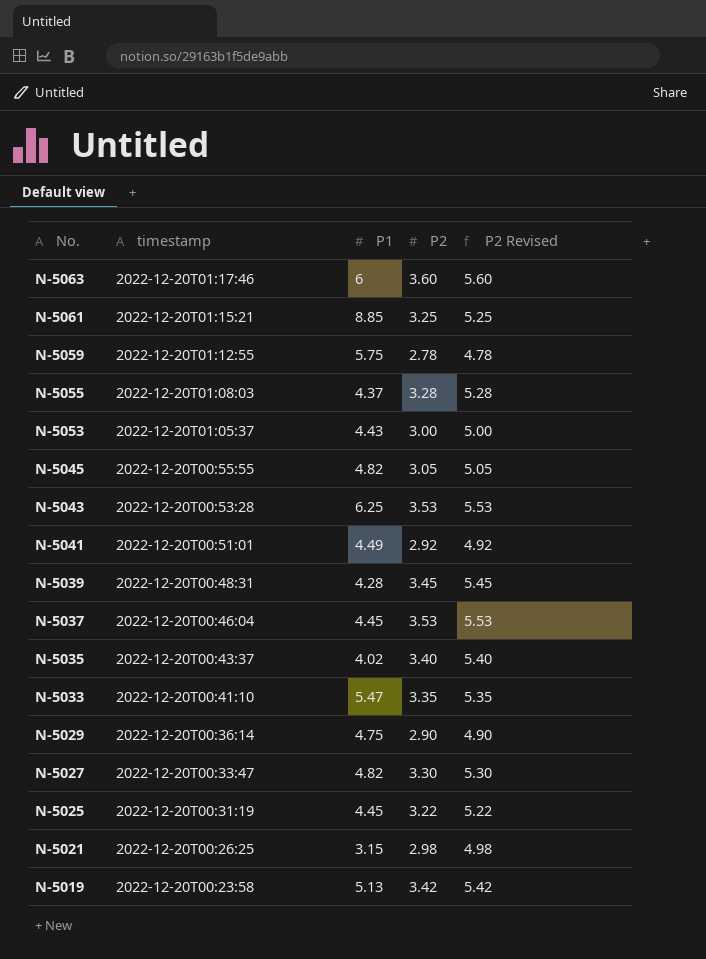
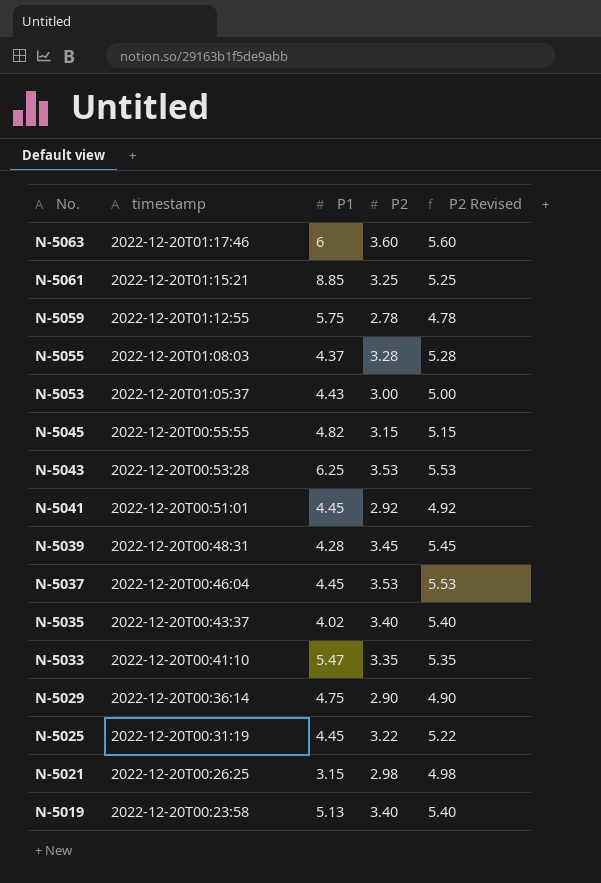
row N-5027: 2022-12-20T00:33:47 | 4.82 | 3.30 | 5.30 -> none
N-5045 | P2: 3.05 -> 3.15
N-5045 | P2 Revised: 5.05 -> 5.15
N-5041 | P1: 4.49 -> 4.45
N-5019 | P2: 3.42 -> 3.40
N-5019 | P2 Revised: 5.42 -> 5.40

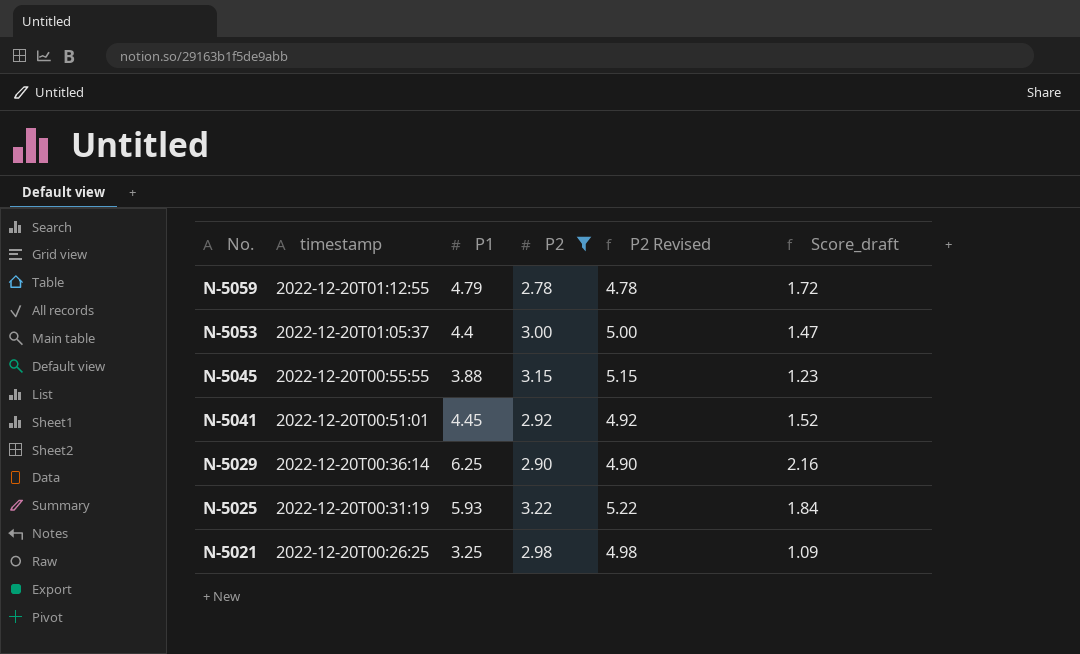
filter: none -> P2 <= 3.22
column Score_draft | formula: none -> [P1] / [P2]
N-5059 | P1: 5.75 -> 4.79
N-5053 | P1: 4.43 -> 4.4
N-5045 | P1: 4.82 -> 3.88
N-5029 | P1: 4.75 -> 6.25
N-5025 | P1: 4.45 -> 5.93
N-5021 | P1: 3.15 -> 3.25

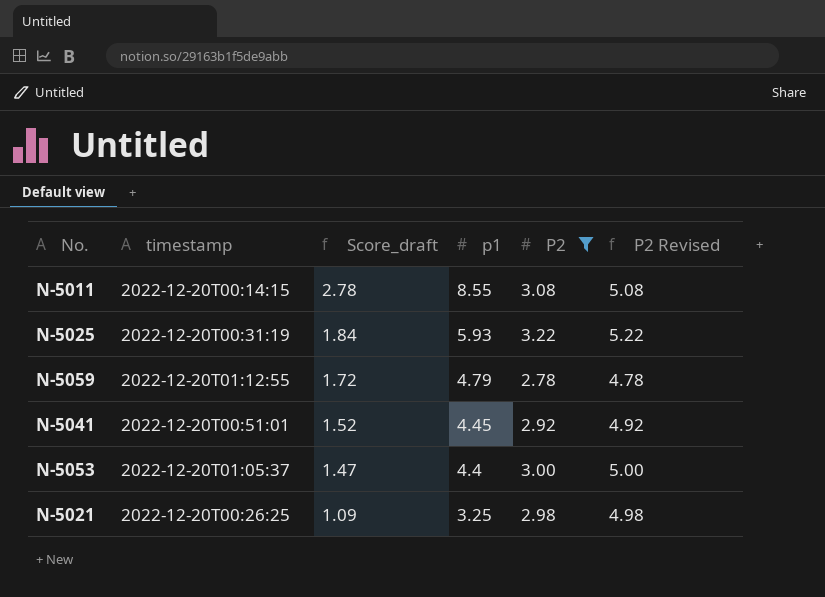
row order: No. descending -> Score_draft descending
column Score_draft | position: 6 -> 3
column name: P1 -> p1
row N-5045: 2022-12-20T00:55:55 | 3.88 | 3.15 | 5.15 | 1.23 -> none
row N-5029: 2022-12-20T00:36:14 | 6.25 | 2.90 | 4.90 | 2.16 -> none
row N-5011: none -> 2022-12-20T00:14:15 | 2.78 | 8.55 | 3.08 | 5.08

